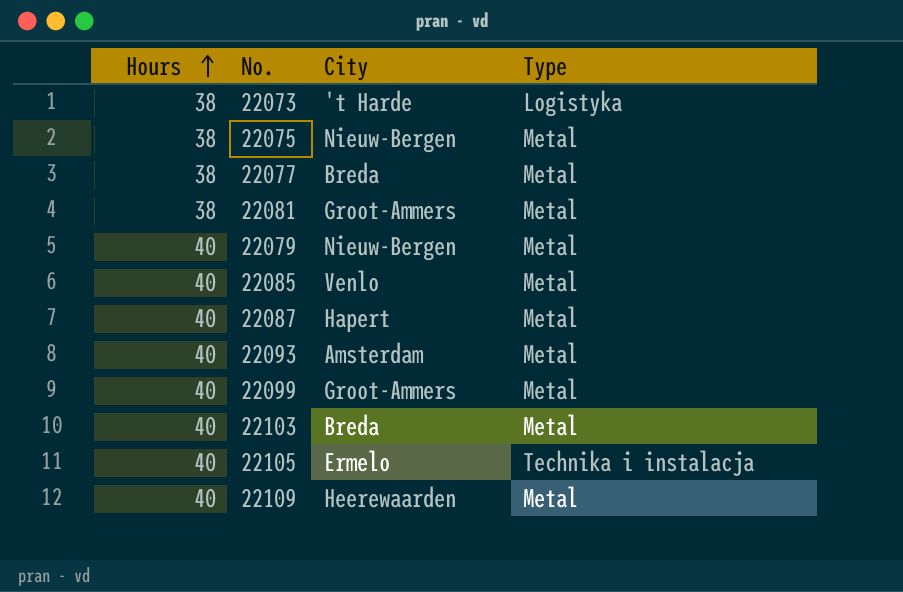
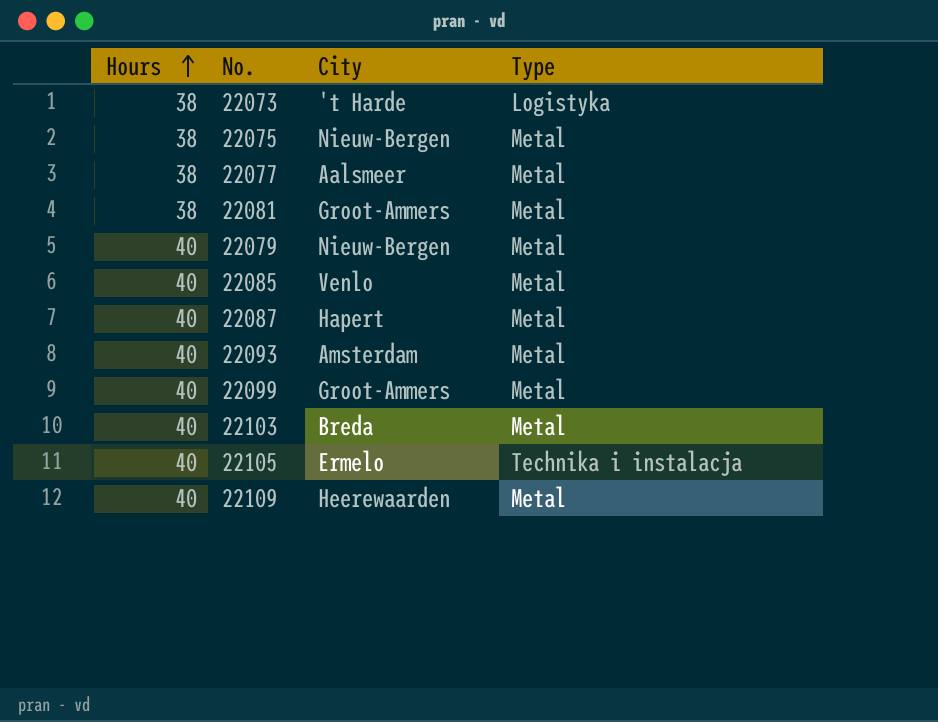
22077 | City: Breda -> Aalsmeer

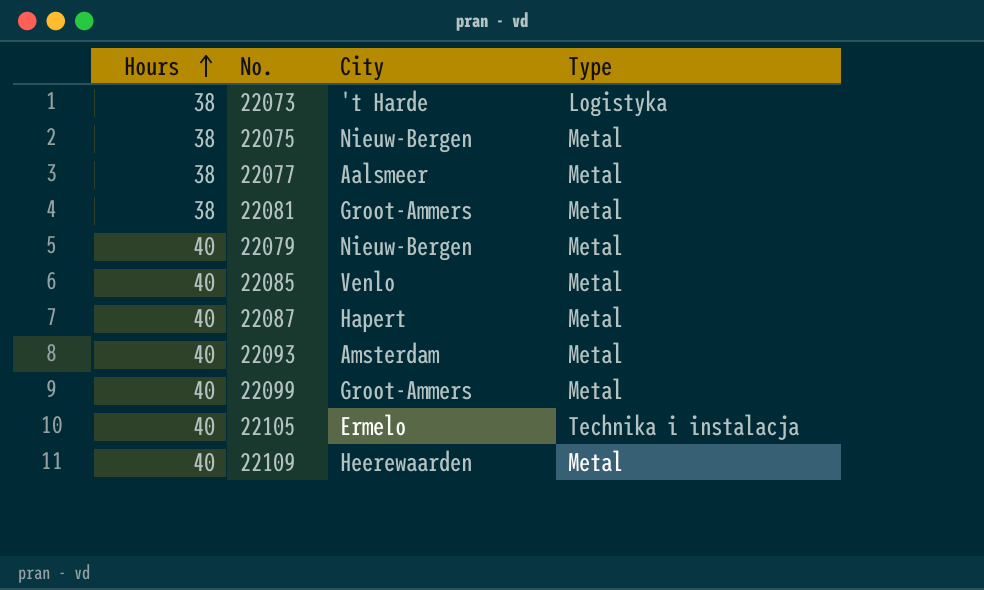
row 22103: 40 | Breda | Metal -> none

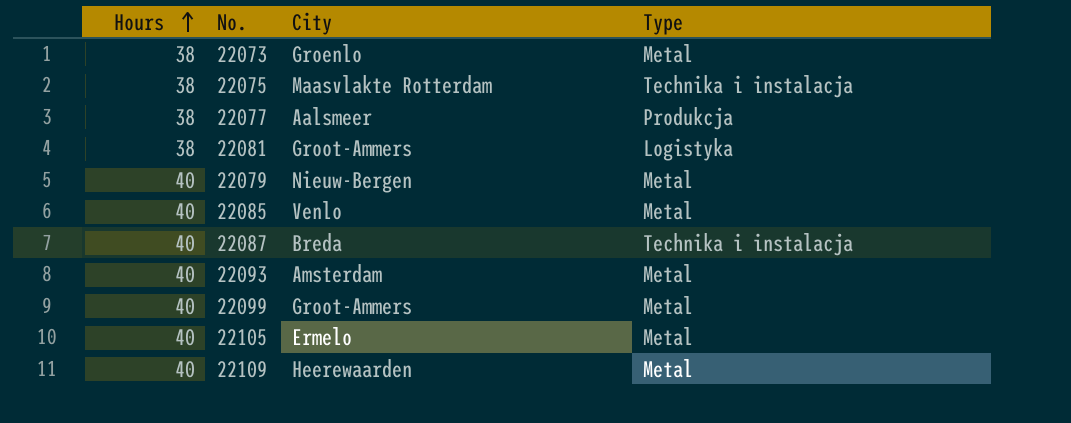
22073 | City: 't Harde -> Groenlo
22073 | Type: Logistyka -> Metal
22075 | City: Nieuw-Bergen -> Maasvlakte Rotterdam
22075 | Type: Metal -> Technika i instalacja
22077 | Type: Metal -> Produkcja
22081 | Type: Metal -> Logistyka
22087 | City: Hapert -> Breda
22087 | Type: Metal -> Technika i instalacja
22105 | Type: Technika i instalacja -> Metal

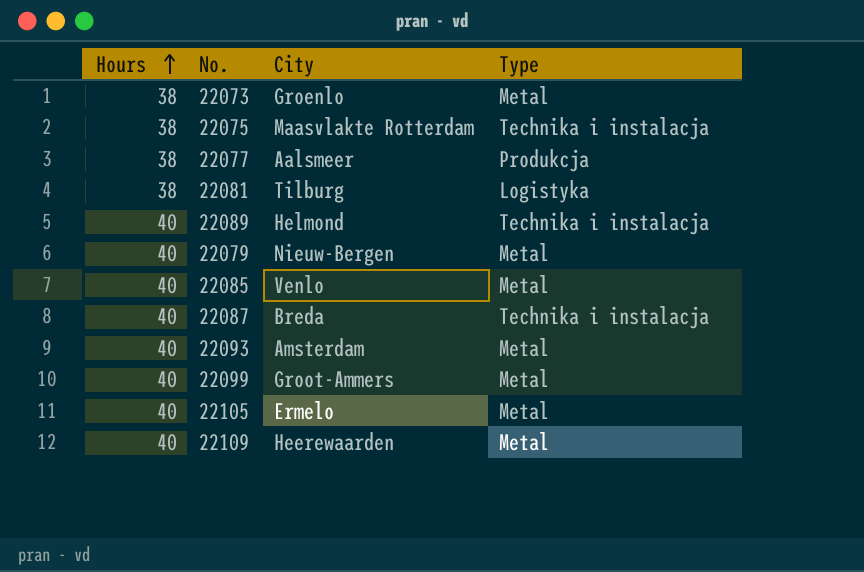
22081 | City: Groot-Ammers -> Tilburg
row 22089: none -> 40 | Helmond | Technika i instalacja

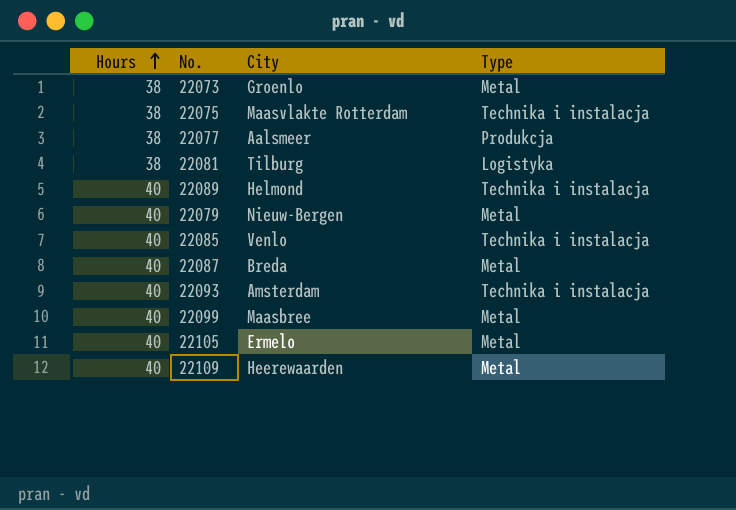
22085 | Type: Metal -> Technika i instalacja
22087 | Type: Technika i instalacja -> Metal
22093 | Type: Metal -> Technika i instalacja
22099 | City: Groot-Ammers -> Maasbree

